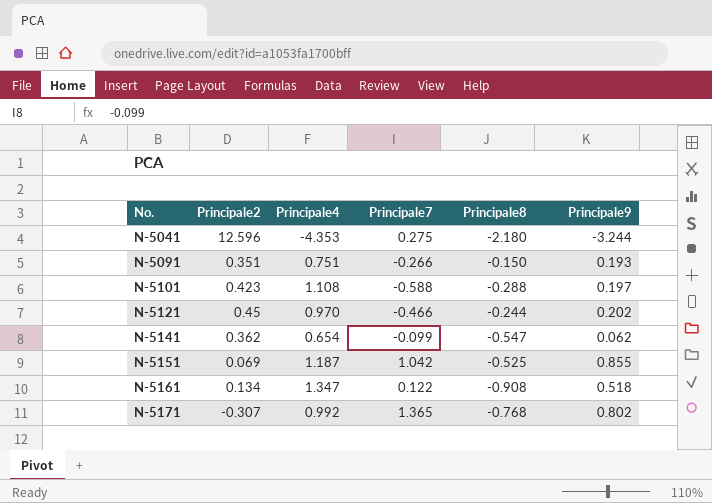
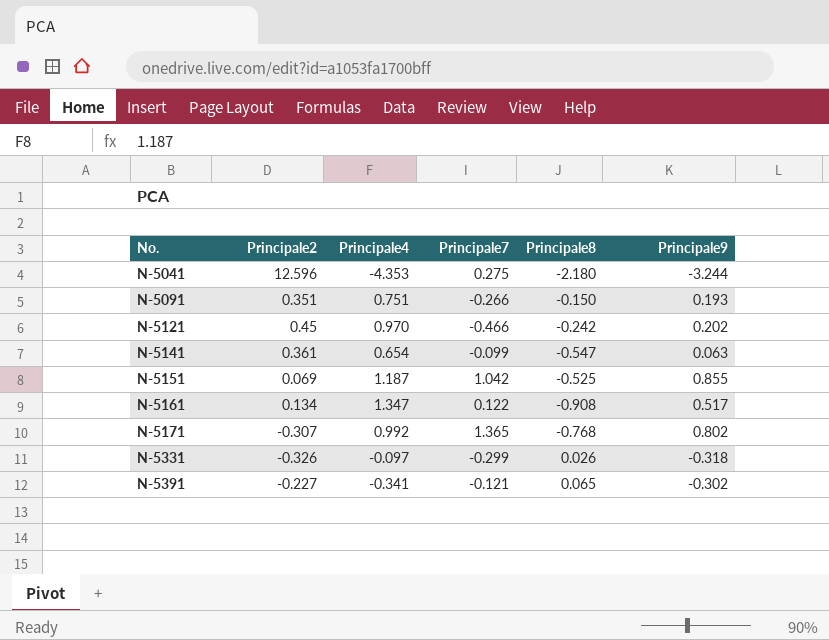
row N-5101: 0.423 | 1.108 | -0.588 | -0.288 | 0.197 -> none
N-5121 | Principale8: -0.244 -> -0.242
N-5141 | Principale2: 0.362 -> 0.361
N-5141 | Principale9: 0.062 -> 0.063
N-5161 | Principale9: 0.518 -> 0.517
row N-5331: none -> -0.326 | -0.097 | -0.299 | 0.026 | -0.318
row N-5391: none -> -0.227 | -0.341 | -0.121 | 0.065 | -0.302

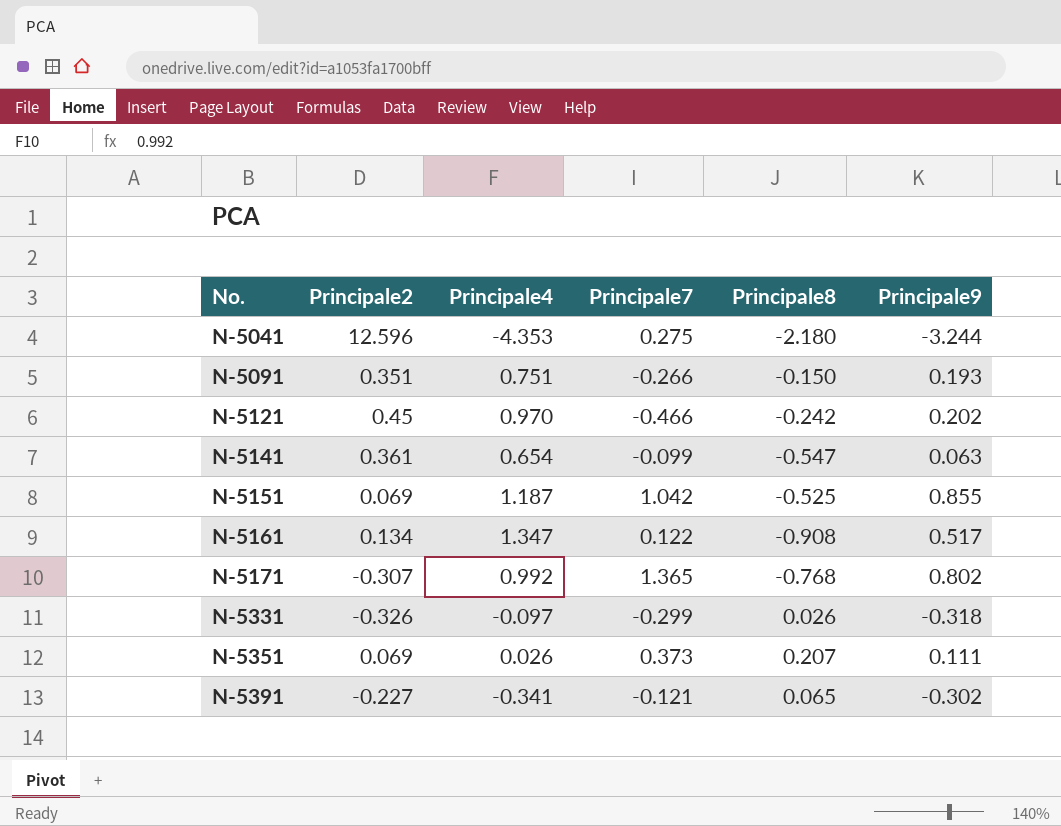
row N-5351: none -> 0.069 | 0.026 | 0.373 | 0.207 | 0.111

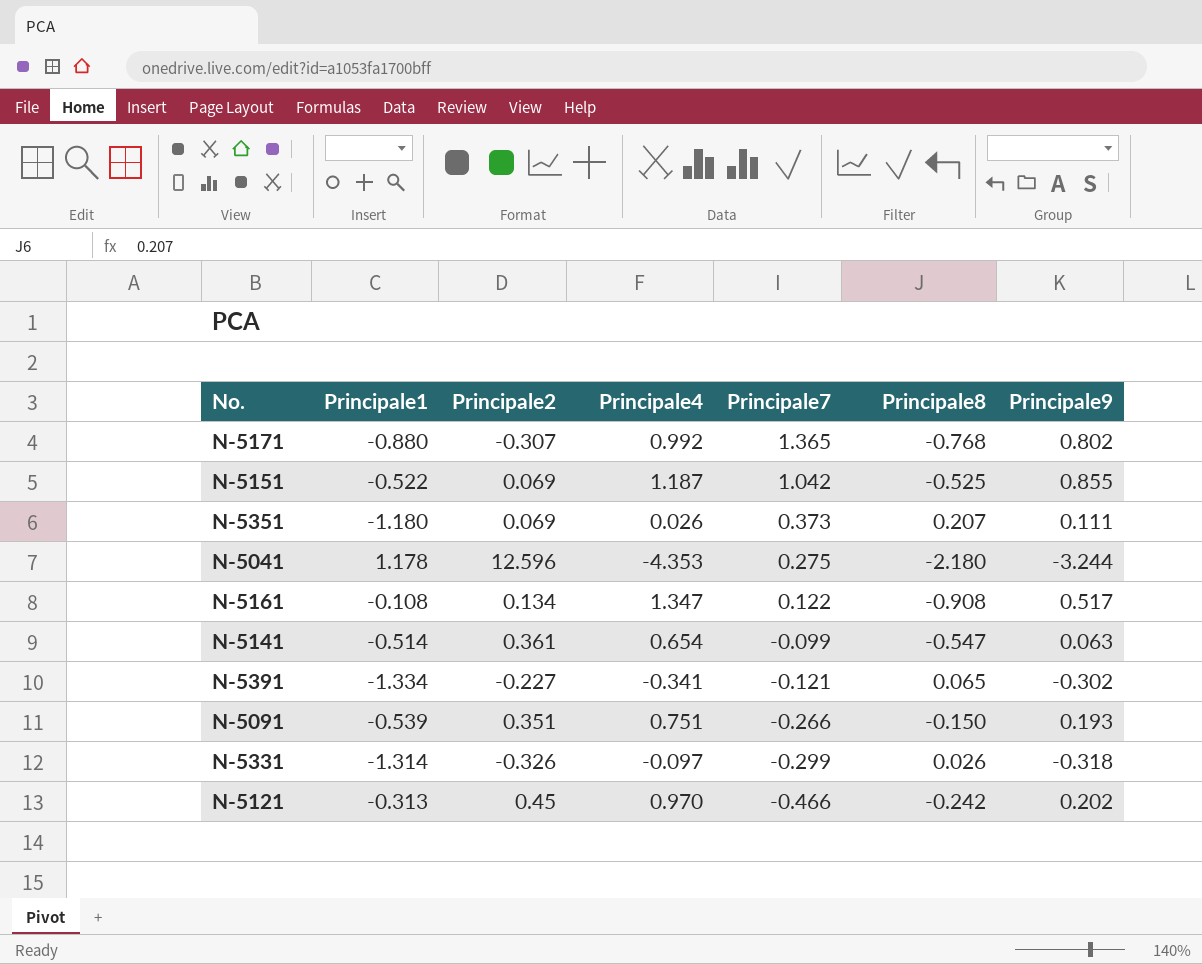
row order: No. ascending -> Principale7 descending
column Principale1 | position: none -> 2

